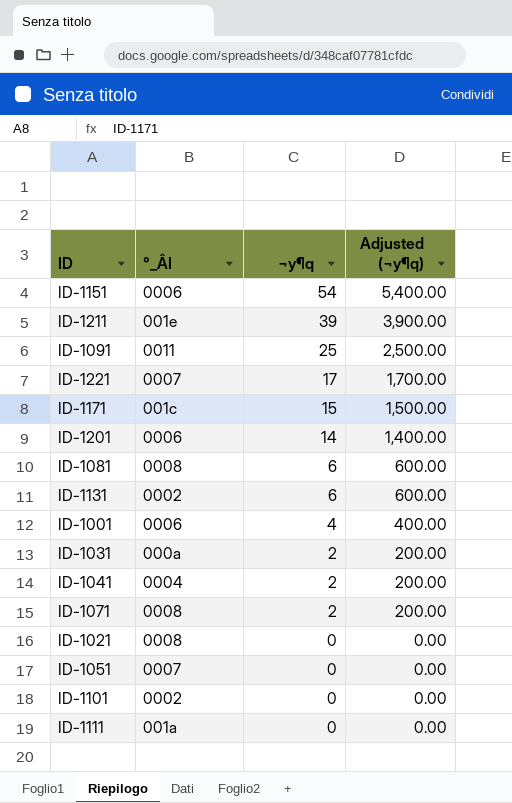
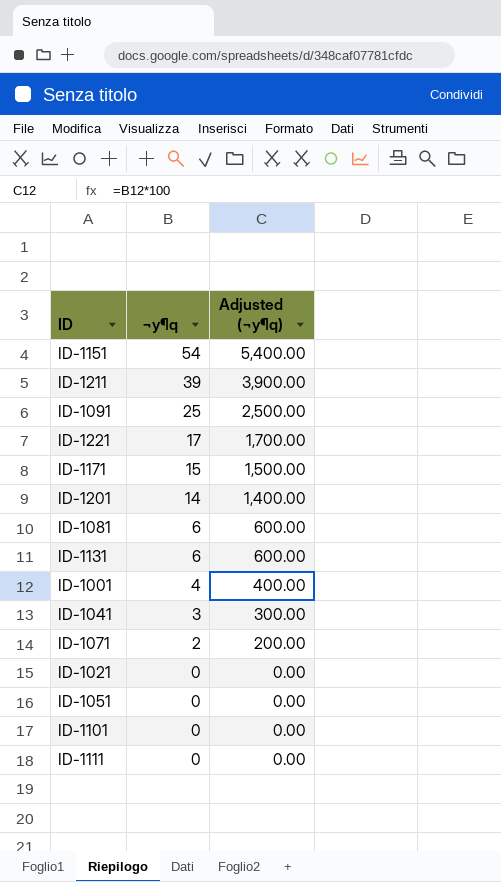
column °_ÂI | position: 2 -> none
row ID-1031: 000a | 2 | 200.00 -> none
ID-1041 | ¬y¶q: 2 -> 3
ID-1041 | Adjusted (¬y¶q): 200.00 -> 300.00

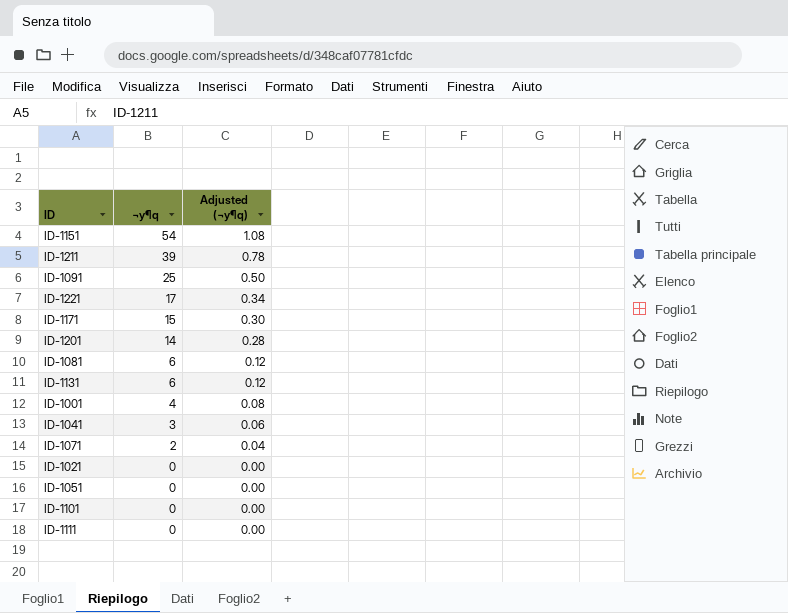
column Adjusted (¬y¶q) | formula: [¬y¶q] * 100 -> [¬y¶q] * 0.02

